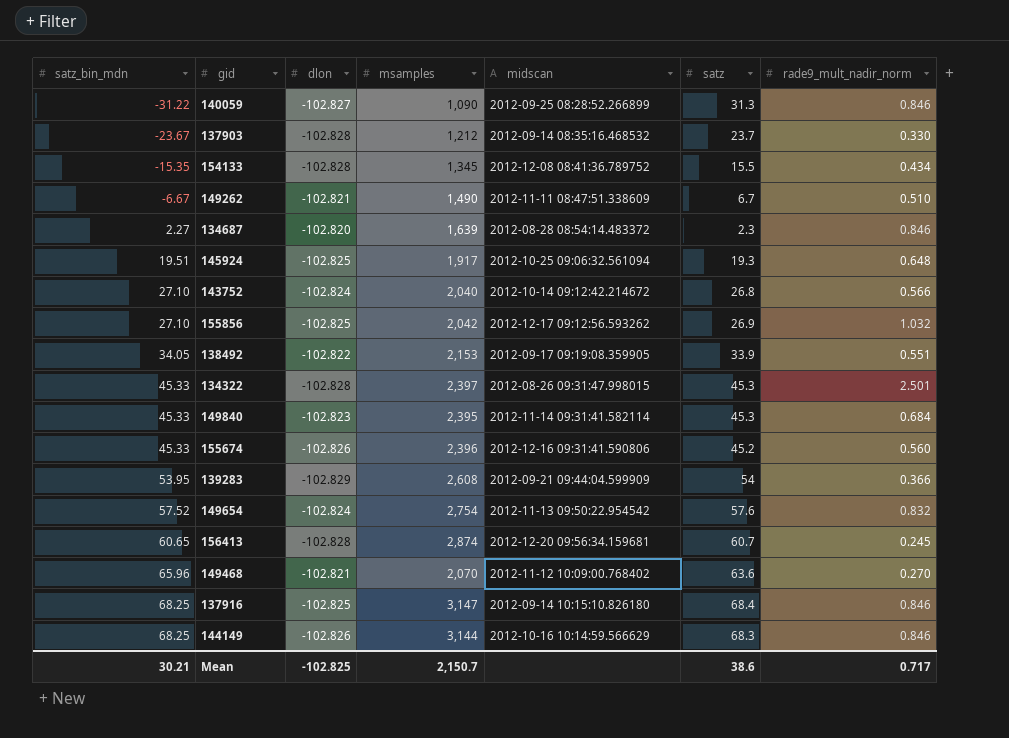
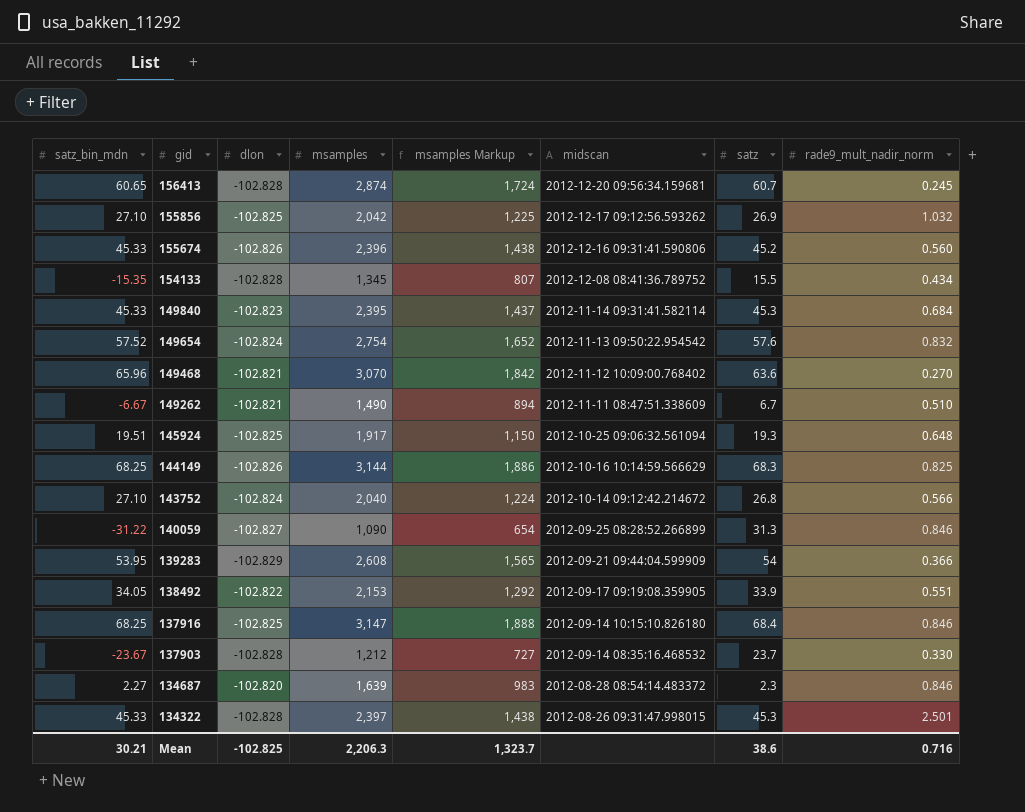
row order: satz_bin_mdn ascending -> gid descending
column msamples Markup | formula: none -> [msamples] * 0.6
149468 | msamples: 2,070 -> 3,070
144149 | rade9_mult_nadir_norm: 0.846 -> 0.825
Mean | msamples: 2,150.7 -> 2,206.3
Mean | rade9_mult_nadir_norm: 0.717 -> 0.716

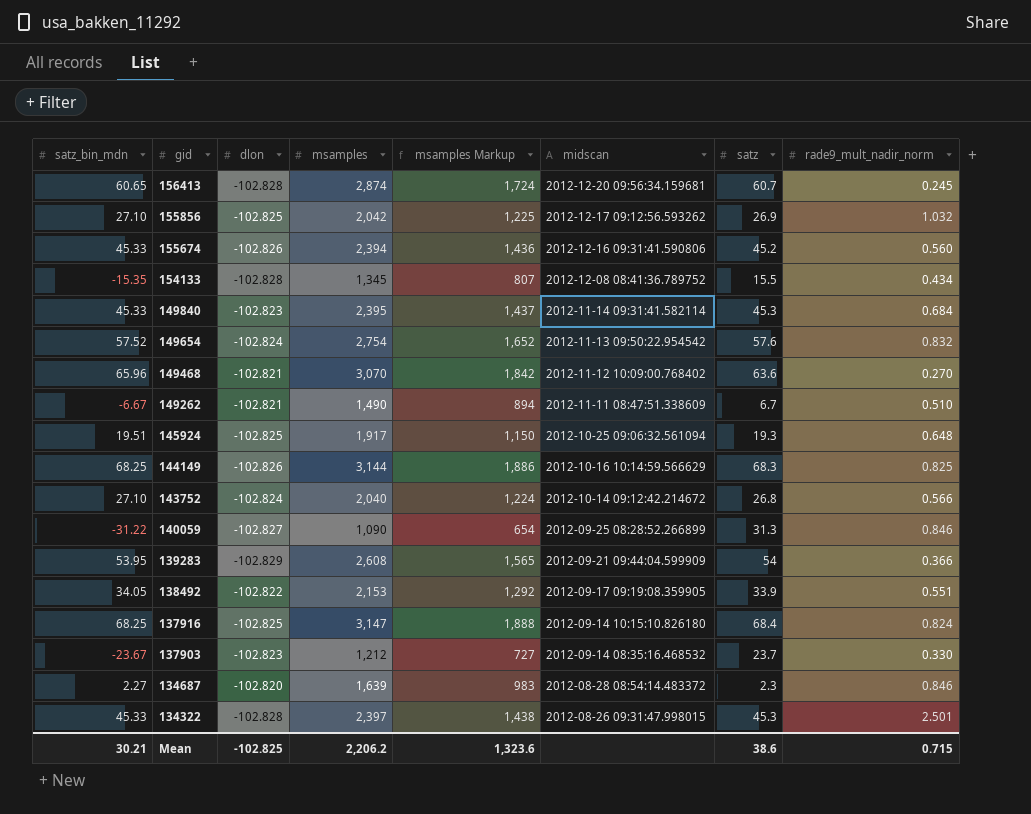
155674 | msamples: 2,396 -> 2,394
155674 | msamples Markup: 1,438 -> 1,436
137916 | rade9_mult_nadir_norm: 0.846 -> 0.824
137903 | dlon: -102.828 -> -102.823
Mean | msamples: 2,206.3 -> 2,206.2
Mean | msamples Markup: 1,323.7 -> 1,323.6
Mean | rade9_mult_nadir_norm: 0.716 -> 0.715

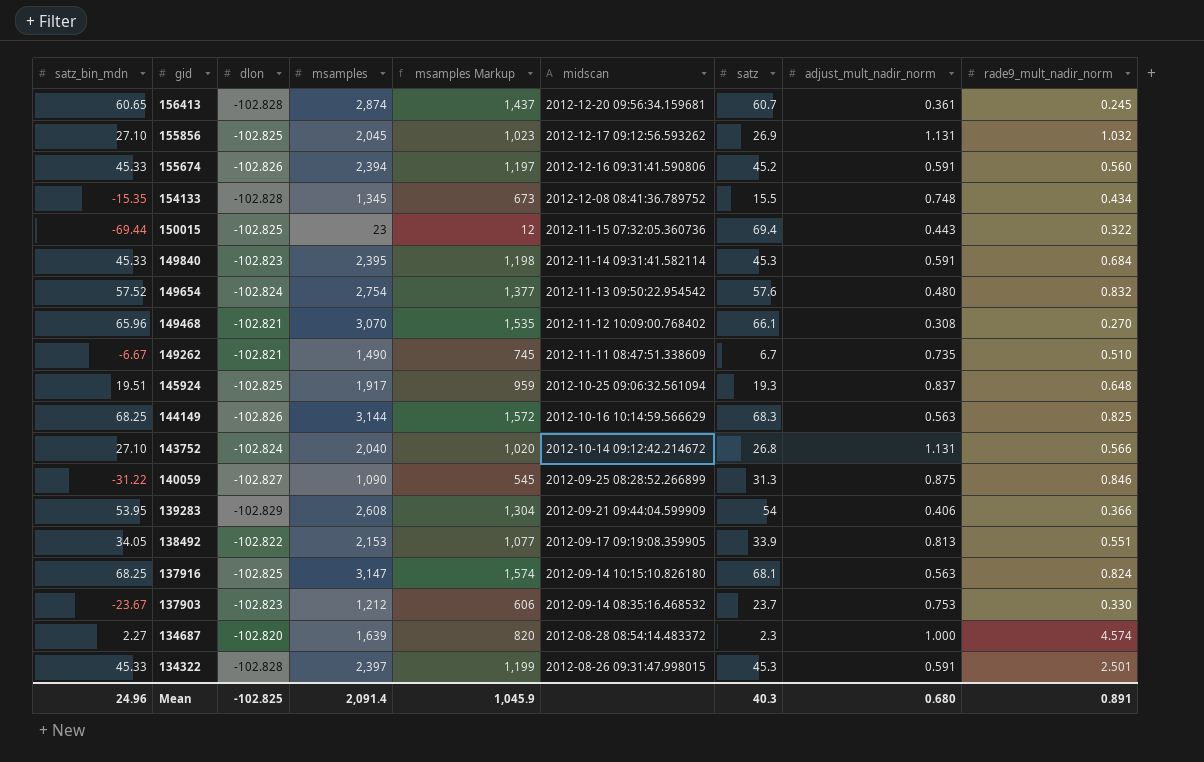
column msamples Markup | formula: [msamples] * 0.6 -> [msamples] * 0.5
column adjust_mult_nadir_norm | position: none -> 8
155856 | msamples: 2,042 -> 2,045
row 150015: none -> -69.44 | -102.825 | 23 | 12 | 2012-11-15 07:32:05.360736 | 69.4 | 0.443 | 0.322
149468 | satz: 63.6 -> 66.1
137916 | satz: 68.4 -> 68.1
134687 | rade9_mult_nadir_norm: 0.846 -> 4.574
Mean | satz_bin_mdn: 30.21 -> 24.96
Mean | msamples: 2,206.2 -> 2,091.4
Mean | msamples Markup: 1,323.6 -> 1,045.9
Mean | satz: 38.6 -> 40.3
Mean | rade9_mult_nadir_norm: 0.715 -> 0.891

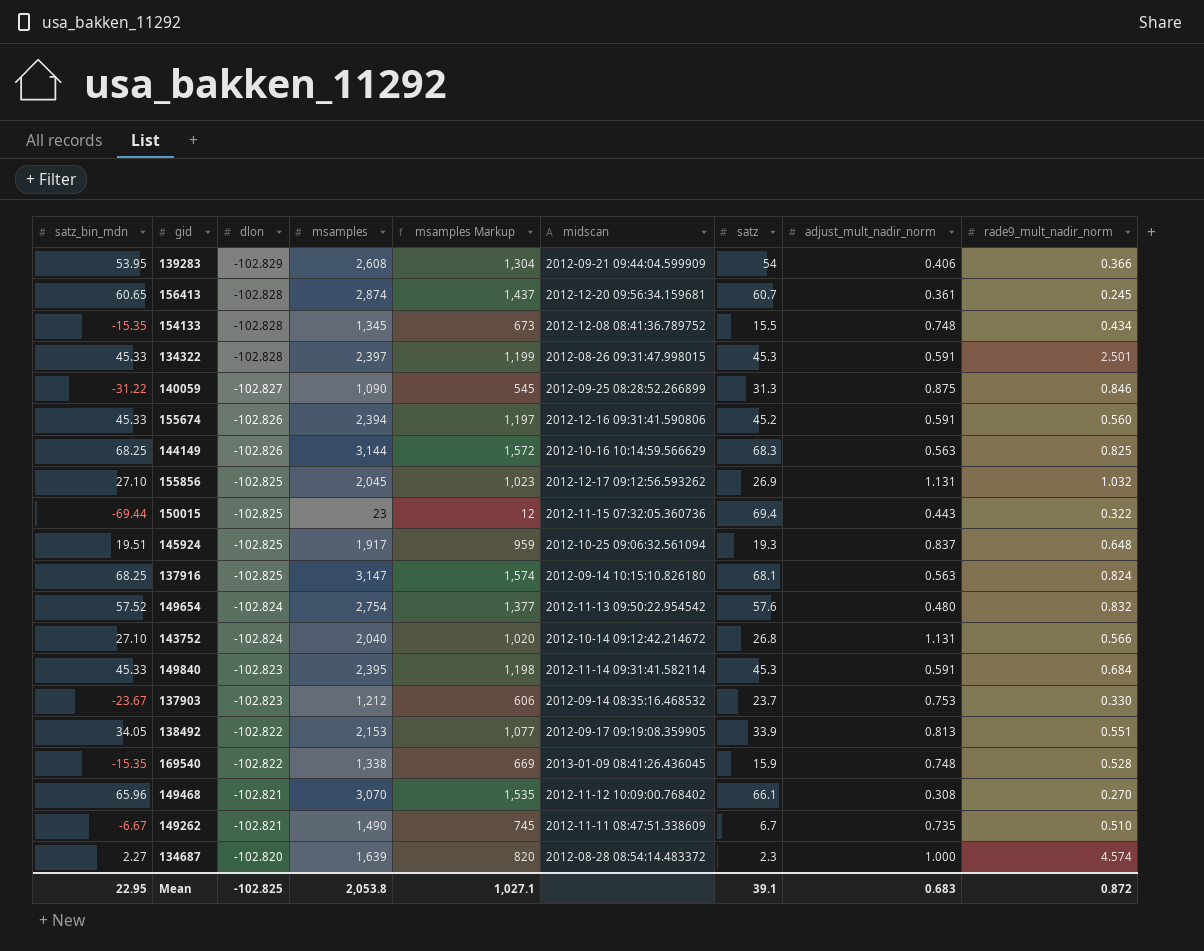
row order: gid descending -> dlon ascending
row 169540: none -> -15.35 | -102.822 | 1,338 | 669 | 2013-01-09 08:41:26.436045 | 15.9 | 0.748 | 0.528
Mean | satz_bin_mdn: 24.96 -> 22.95
Mean | msamples: 2,091.4 -> 2,053.8
Mean | msamples Markup: 1,045.9 -> 1,027.1
Mean | satz: 40.3 -> 39.1
Mean | adjust_mult_nadir_norm: 0.680 -> 0.683
Mean | rade9_mult_nadir_norm: 0.891 -> 0.872

